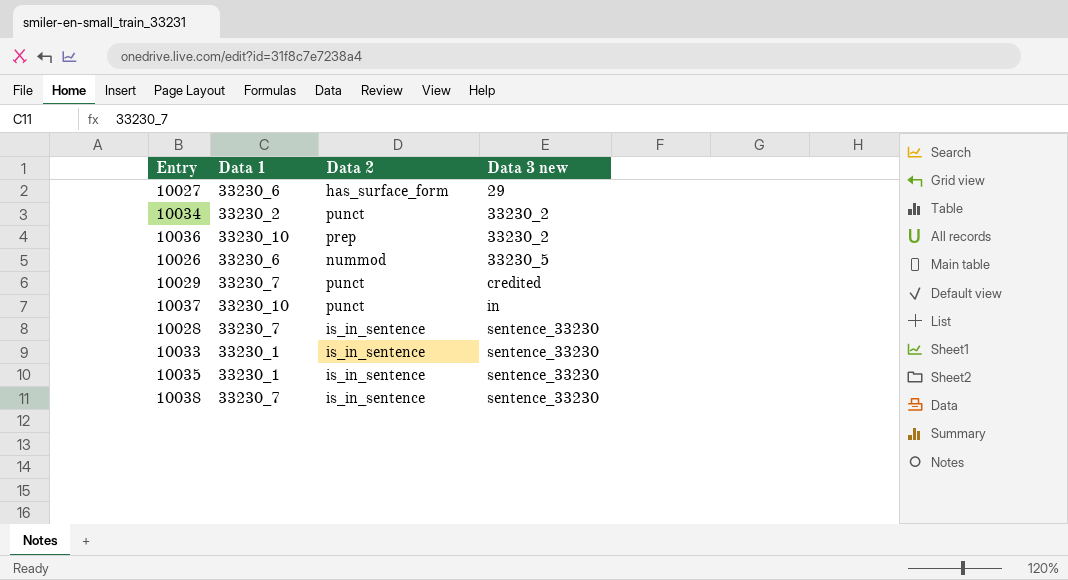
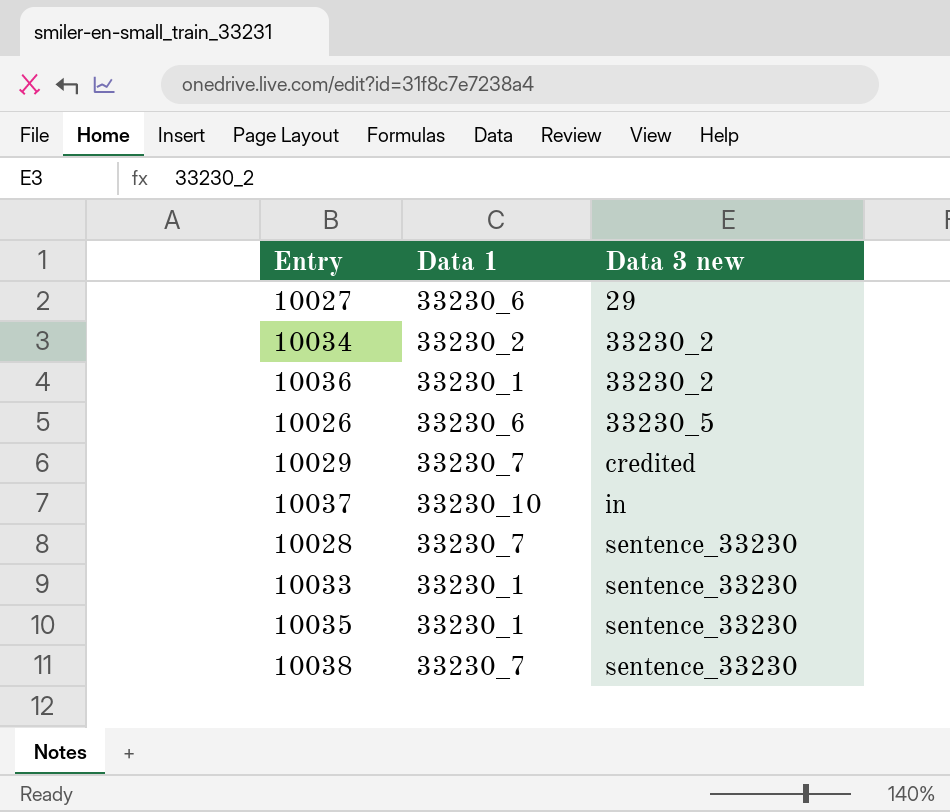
column Data 2 | position: 3 -> none
10036 | Data 1: 33230_10 -> 33230_1

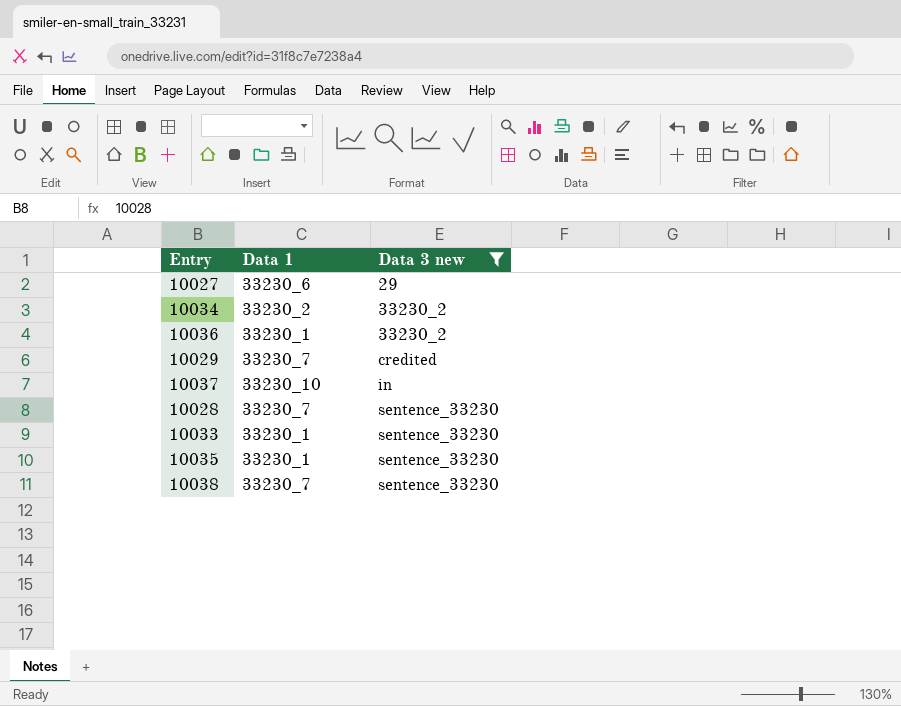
filter: none -> Data 3 new != 33230_5

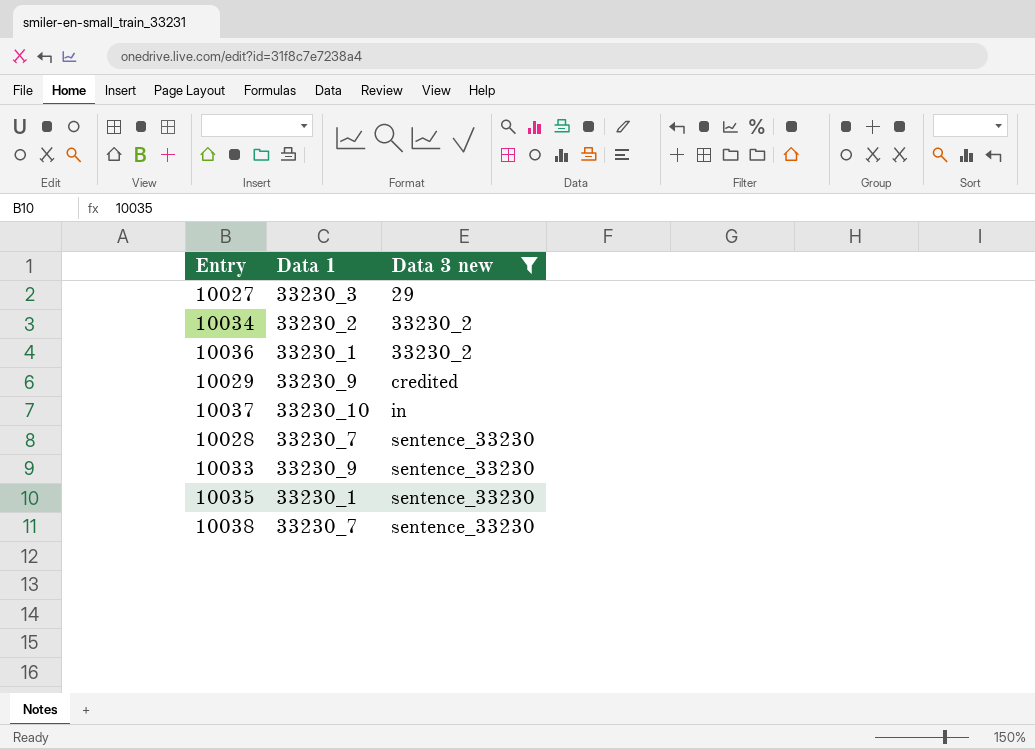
10027 | Data 1: 33230_6 -> 33230_3
10029 | Data 1: 33230_7 -> 33230_9
10033 | Data 1: 33230_1 -> 33230_9

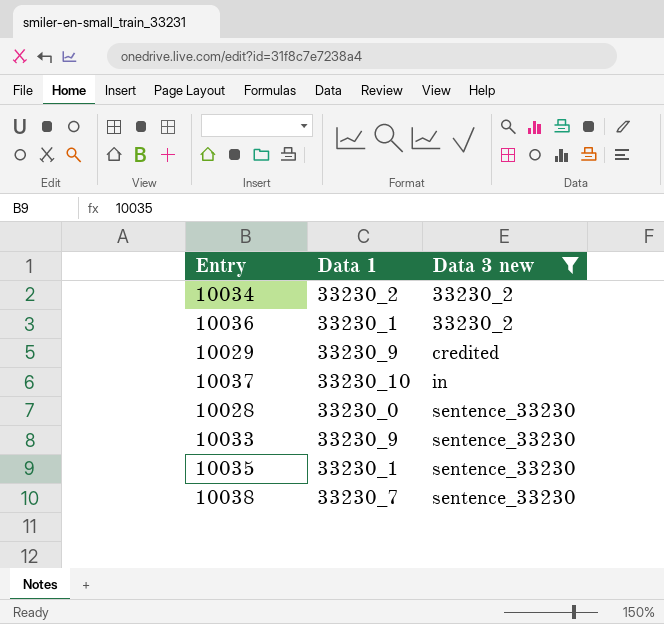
row 10027: 33230_3 | 29 -> none
10028 | Data 1: 33230_7 -> 33230_0

